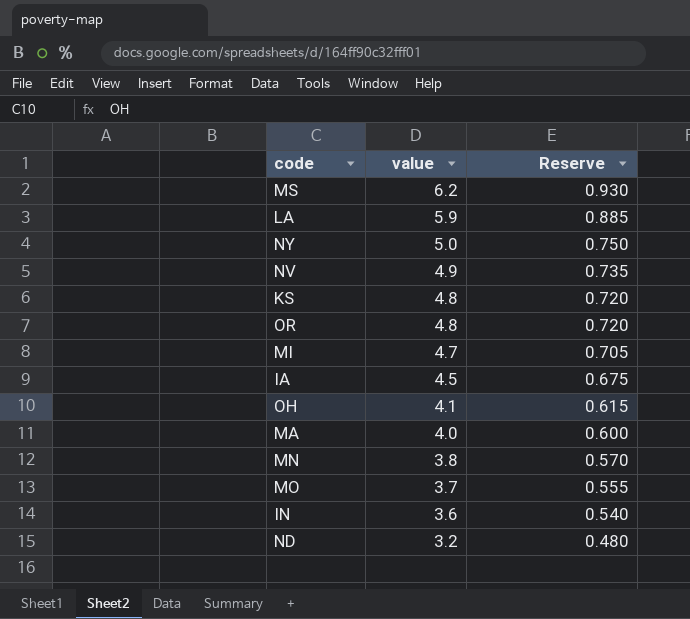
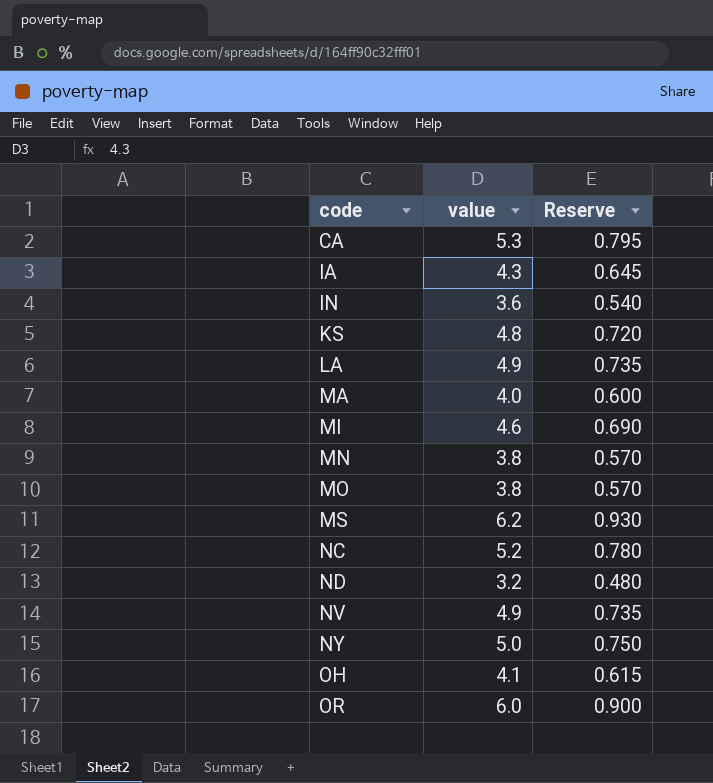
row order: value descending -> code ascending
row CA: none -> 5.3 | 0.795
IA | value: 4.5 -> 4.3
IA | Reserve: 0.675 -> 0.645
LA | value: 5.9 -> 4.9
LA | Reserve: 0.885 -> 0.735
MI | value: 4.7 -> 4.6
MI | Reserve: 0.705 -> 0.690
MO | value: 3.7 -> 3.8
MO | Reserve: 0.555 -> 0.570
row NC: none -> 5.2 | 0.780
OR | value: 4.8 -> 6.0
OR | Reserve: 0.720 -> 0.900

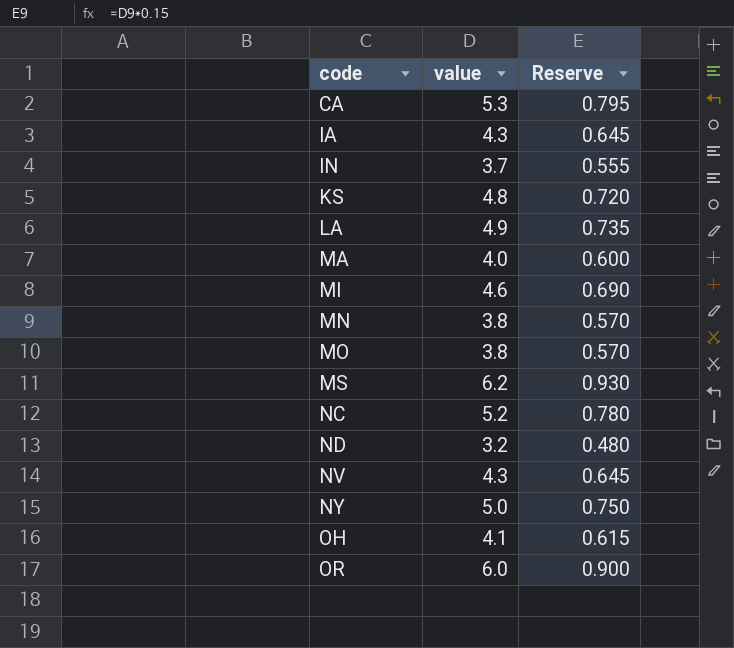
IN | value: 3.6 -> 3.7
IN | Reserve: 0.540 -> 0.555
NV | value: 4.9 -> 4.3
NV | Reserve: 0.735 -> 0.645

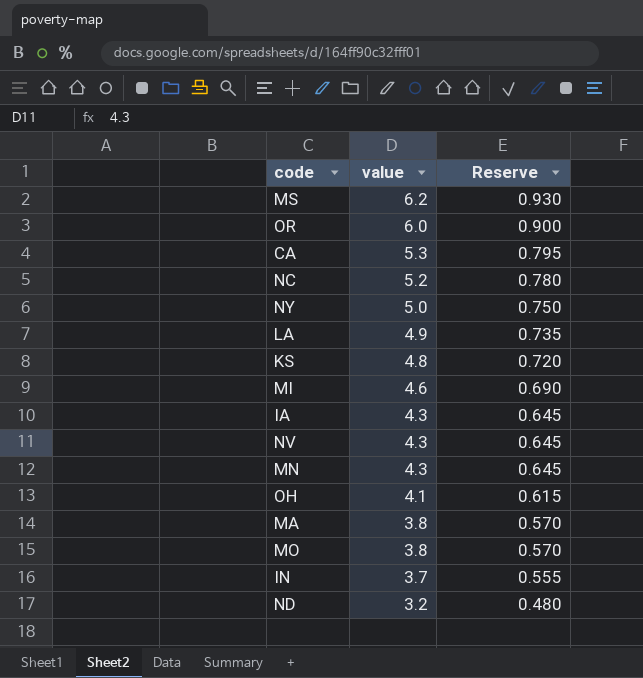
row order: code ascending -> value descending
MN | value: 3.8 -> 4.3
MN | Reserve: 0.570 -> 0.645
MA | value: 4.0 -> 3.8
MA | Reserve: 0.600 -> 0.570

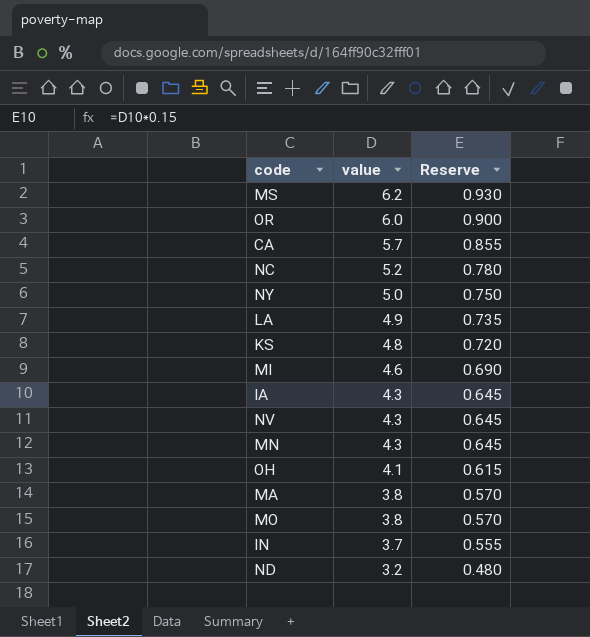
CA | value: 5.3 -> 5.7
CA | Reserve: 0.795 -> 0.855

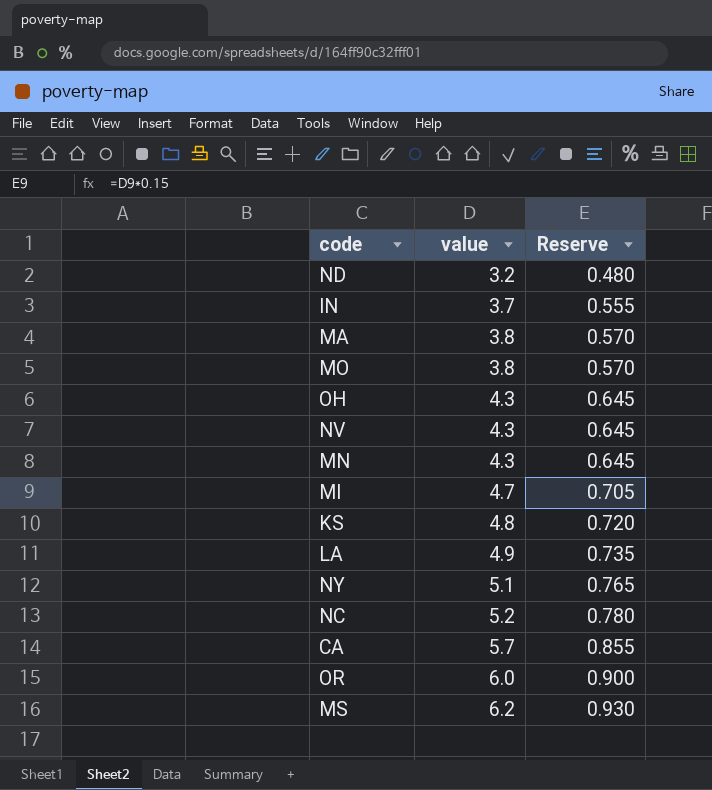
row order: value descending -> value ascending
row IA: 4.3 | 0.645 -> none
OH | value: 4.1 -> 4.3
OH | Reserve: 0.615 -> 0.645
MI | value: 4.6 -> 4.7
MI | Reserve: 0.690 -> 0.705
NY | value: 5.0 -> 5.1
NY | Reserve: 0.750 -> 0.765

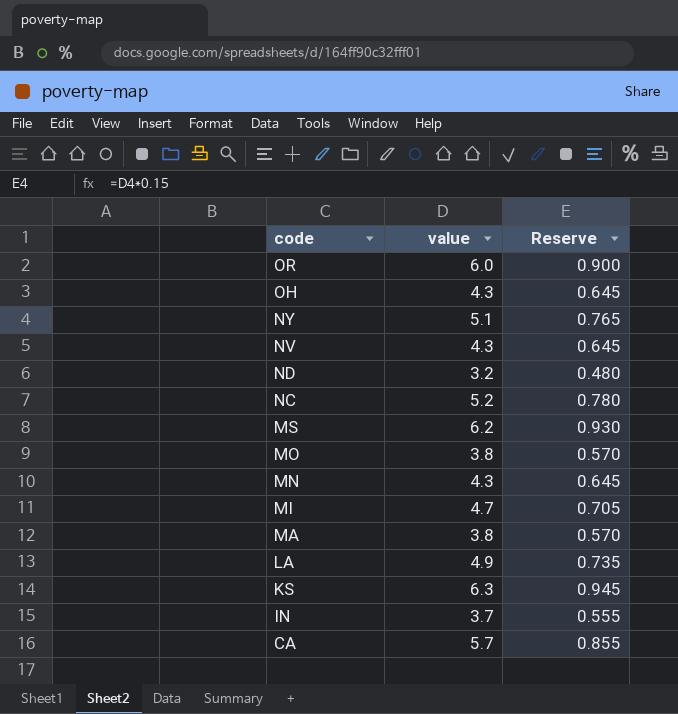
row order: value ascending -> code descending
KS | value: 4.8 -> 6.3
KS | Reserve: 0.720 -> 0.945

